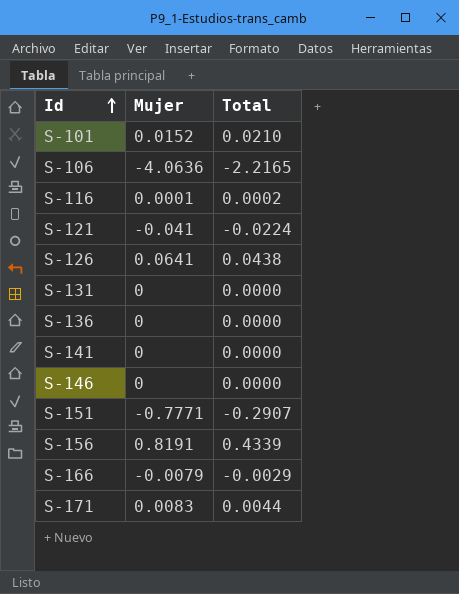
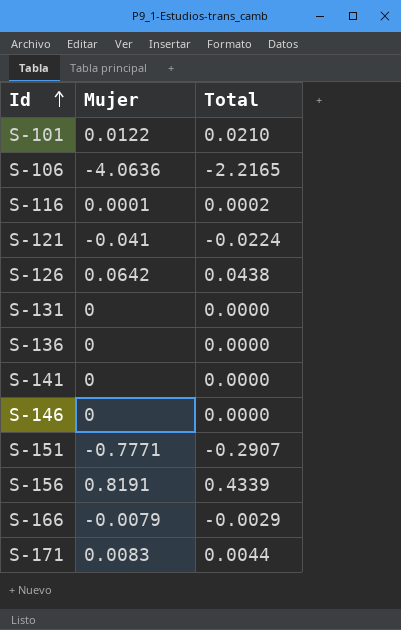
S-101 | Mujer: 0.0152 -> 0.0122
S-126 | Mujer: 0.0641 -> 0.0642

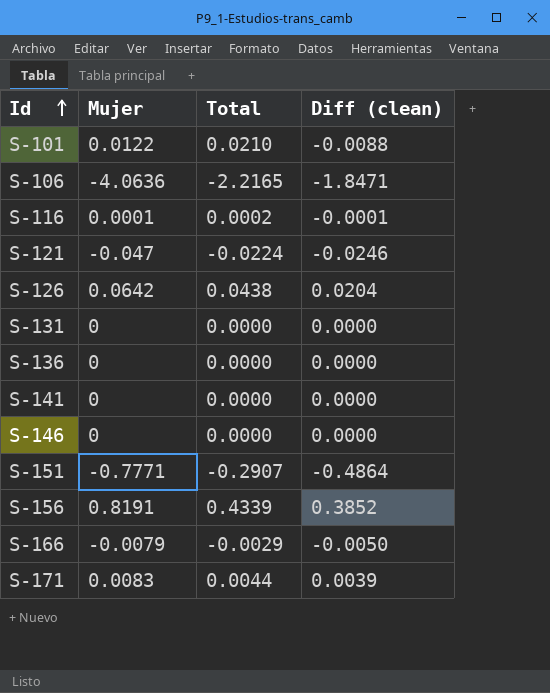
column Diff (clean) | formula: none -> [Mujer] - [Total]
S-121 | Mujer: -0.041 -> -0.047

